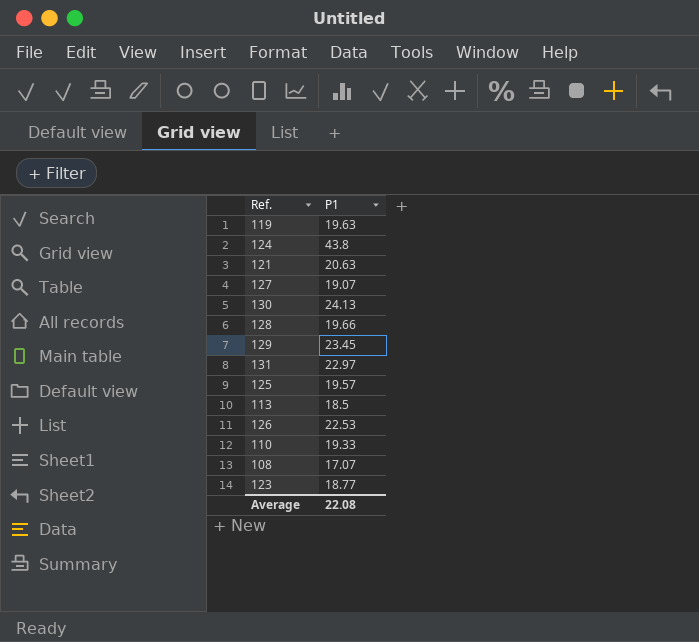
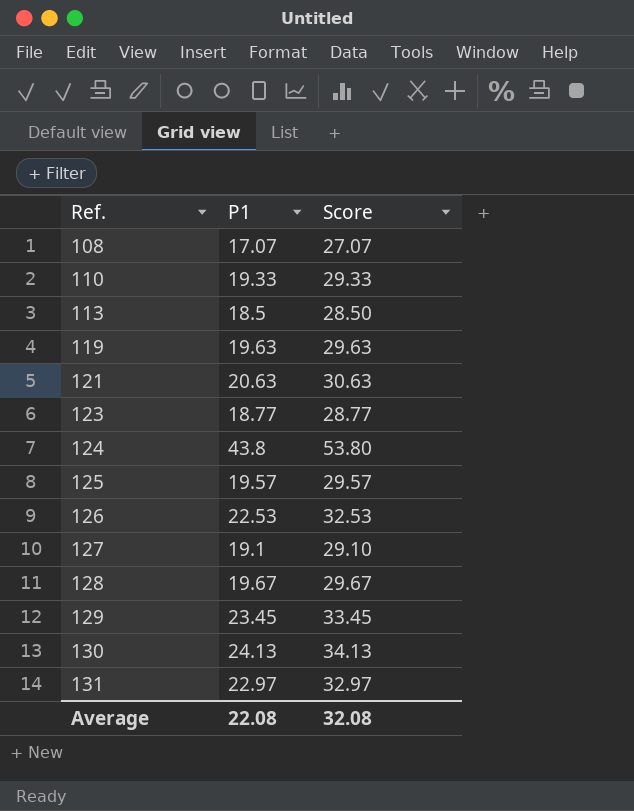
row order: none -> Ref. ascending
column Score | formula: none -> [P1] + 10
127 | P1: 19.07 -> 19.1
128 | P1: 19.66 -> 19.67

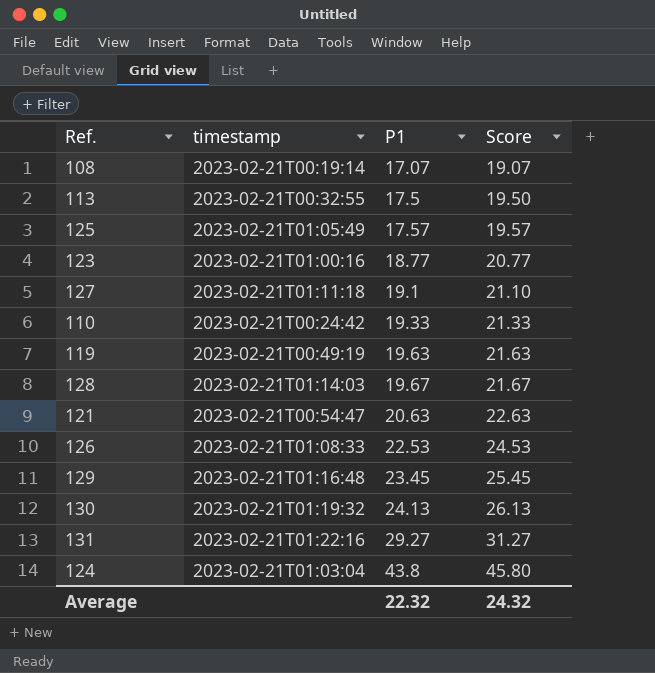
row order: Ref. ascending -> P1 ascending
column timestamp | position: none -> 2
column Score | formula: [P1] + 10 -> [P1] + 2
113 | P1: 18.5 -> 17.5
125 | P1: 19.57 -> 17.57
131 | P1: 22.97 -> 29.27
Average | P1: 22.08 -> 22.32
Average | Score: 32.08 -> 24.32

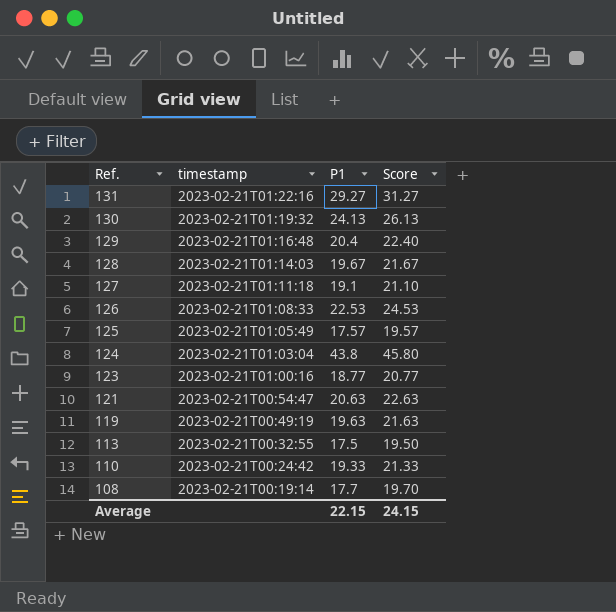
row order: P1 ascending -> Ref. descending
129 | P1: 23.45 -> 20.4
129 | Score: 25.45 -> 22.40
108 | P1: 17.07 -> 17.7
108 | Score: 19.07 -> 19.70
Average | P1: 22.32 -> 22.15
Average | Score: 24.32 -> 24.15

